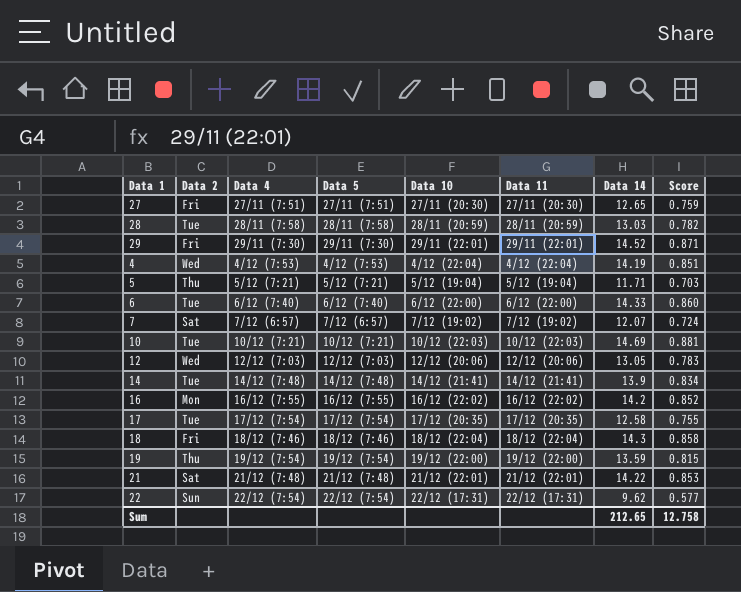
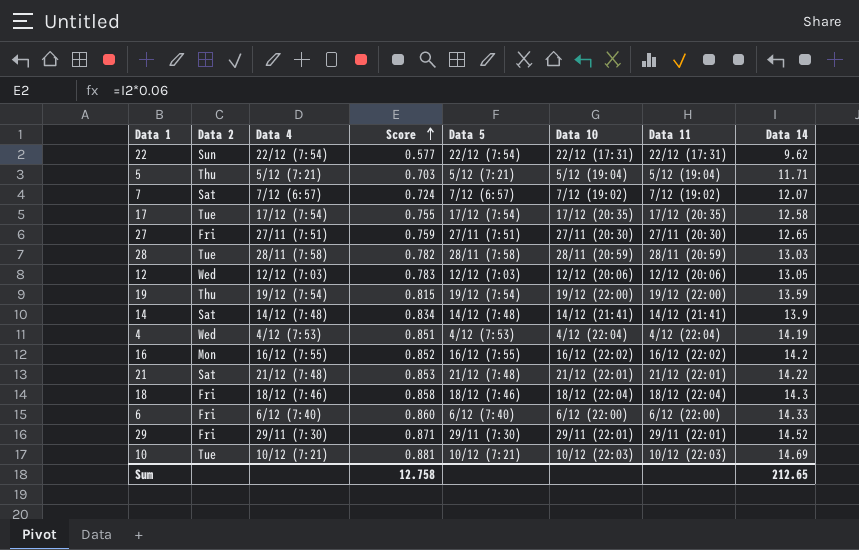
row order: none -> Score ascending
column Score | position: 8 -> 4
14 | Data 2: Tue -> Sat
6 | Data 2: Tue -> Fri

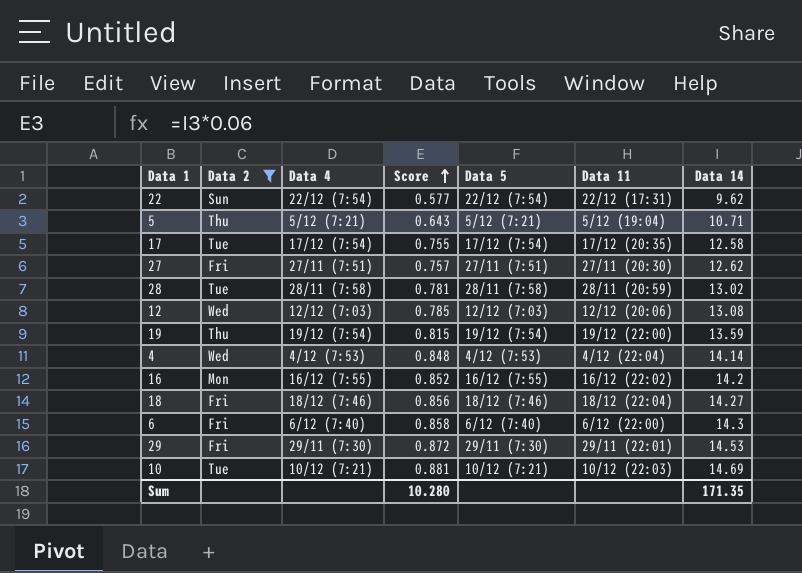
filter: none -> Data 2 != Sat
column Data 10 | position: 6 -> none
5 | Score: 0.703 -> 0.643
5 | Data 14: 11.71 -> 10.71
27 | Score: 0.759 -> 0.757
27 | Data 14: 12.65 -> 12.62
28 | Score: 0.782 -> 0.781
28 | Data 14: 13.03 -> 13.02
12 | Score: 0.783 -> 0.785
12 | Data 14: 13.05 -> 13.08
4 | Score: 0.851 -> 0.848
4 | Data 14: 14.19 -> 14.14
18 | Score: 0.858 -> 0.856
18 | Data 14: 14.3 -> 14.27
6 | Score: 0.860 -> 0.858
6 | Data 14: 14.33 -> 14.3
29 | Score: 0.871 -> 0.872
29 | Data 14: 14.52 -> 14.53
Sum | Score: 12.758 -> 10.280
Sum | Data 14: 212.65 -> 171.35

